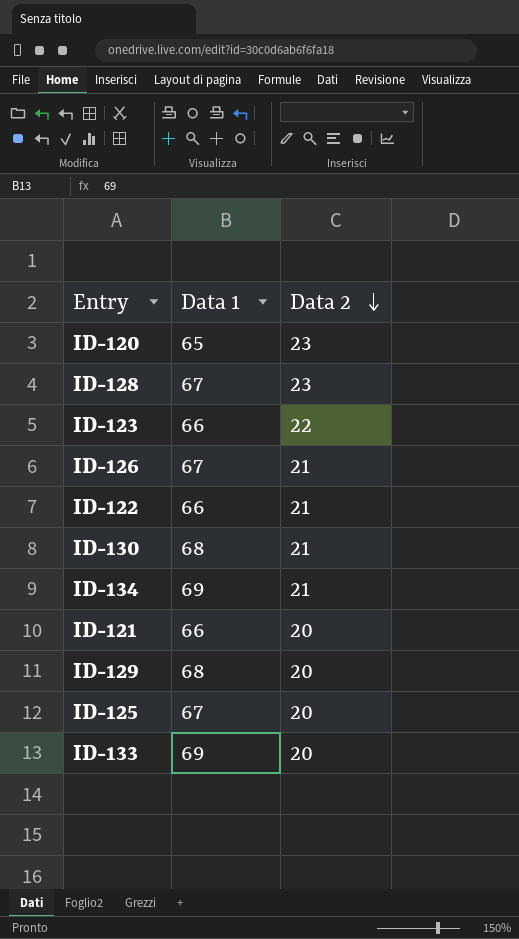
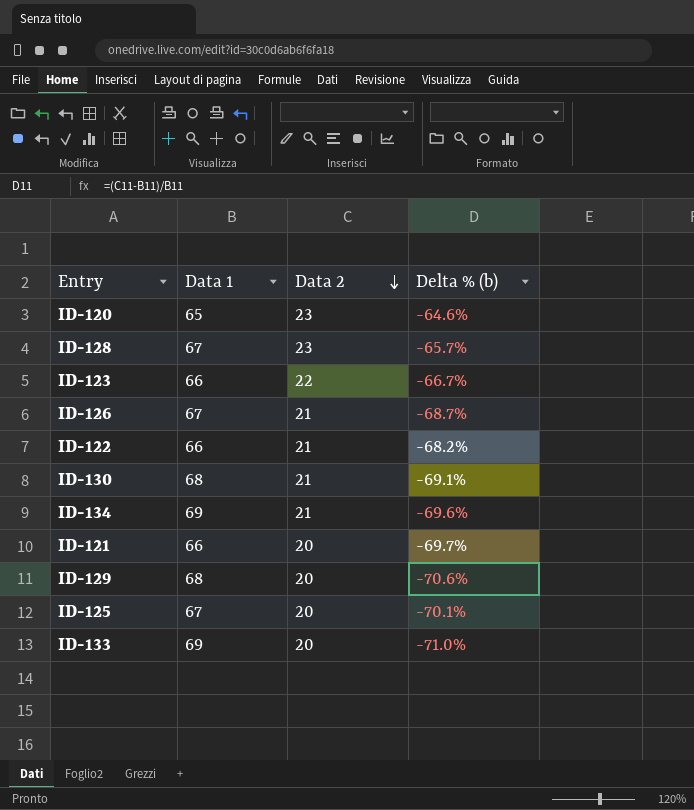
column Delta % (b) | formula: none -> ([Data 2] - [Data 1]) / [Data 1]

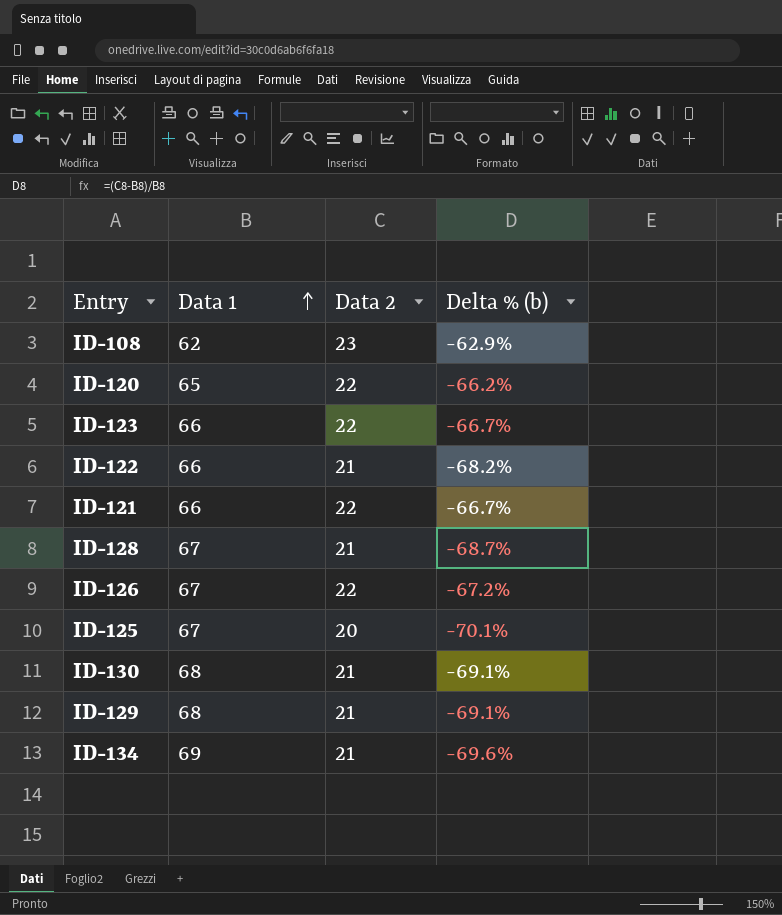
row order: Data 2 descending -> Data 1 ascending
row ID-133: 69 | 20 | -71.0% -> none
row ID-108: none -> 62 | 23 | -62.9%
ID-120 | Data 2: 23 -> 22
ID-120 | Delta % (b): -64.6% -> -66.2%
ID-121 | Data 2: 20 -> 22
ID-121 | Delta % (b): -69.7% -> -66.7%
ID-128 | Data 2: 23 -> 21
ID-128 | Delta % (b): -65.7% -> -68.7%
ID-126 | Data 2: 21 -> 22
ID-126 | Delta % (b): -68.7% -> -67.2%
ID-129 | Data 2: 20 -> 21
ID-129 | Delta % (b): -70.6% -> -69.1%

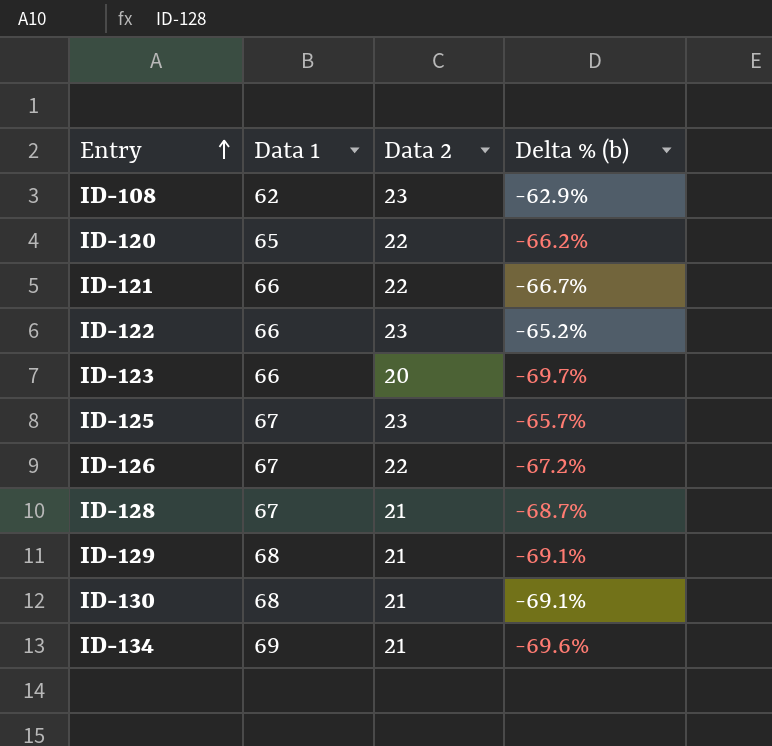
row order: Data 1 ascending -> Entry ascending
ID-122 | Data 2: 21 -> 23
ID-122 | Delta % (b): -68.2% -> -65.2%
ID-123 | Data 2: 22 -> 20
ID-123 | Delta % (b): -66.7% -> -69.7%
ID-125 | Data 2: 20 -> 23
ID-125 | Delta % (b): -70.1% -> -65.7%

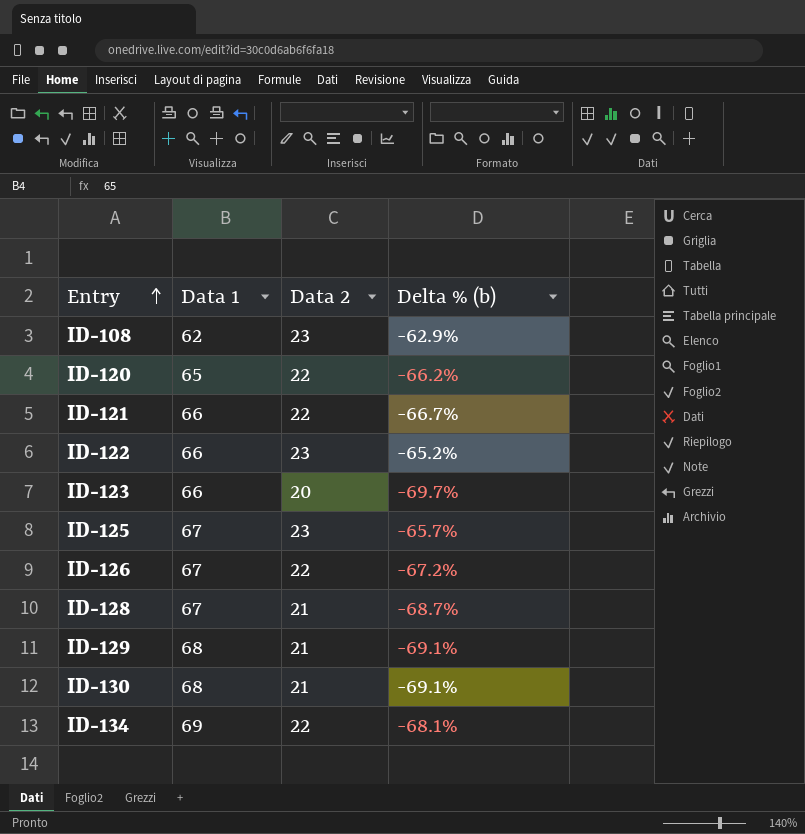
ID-134 | Data 2: 21 -> 22
ID-134 | Delta % (b): -69.6% -> -68.1%

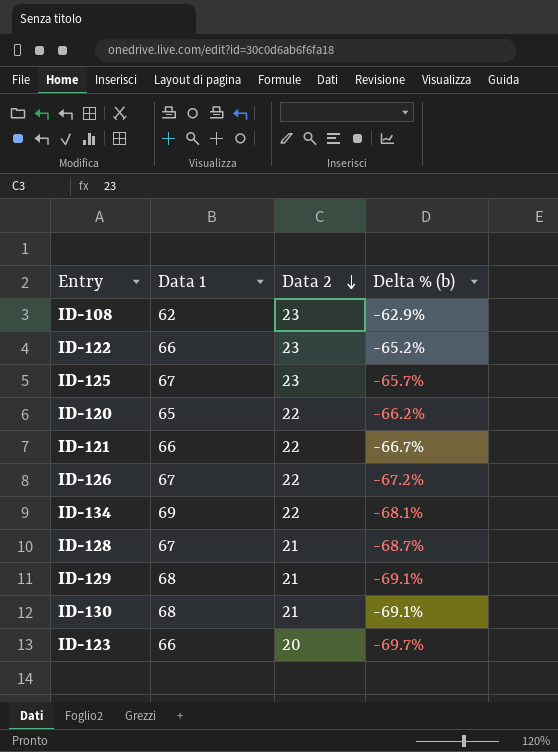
row order: Entry ascending -> Data 2 descending

